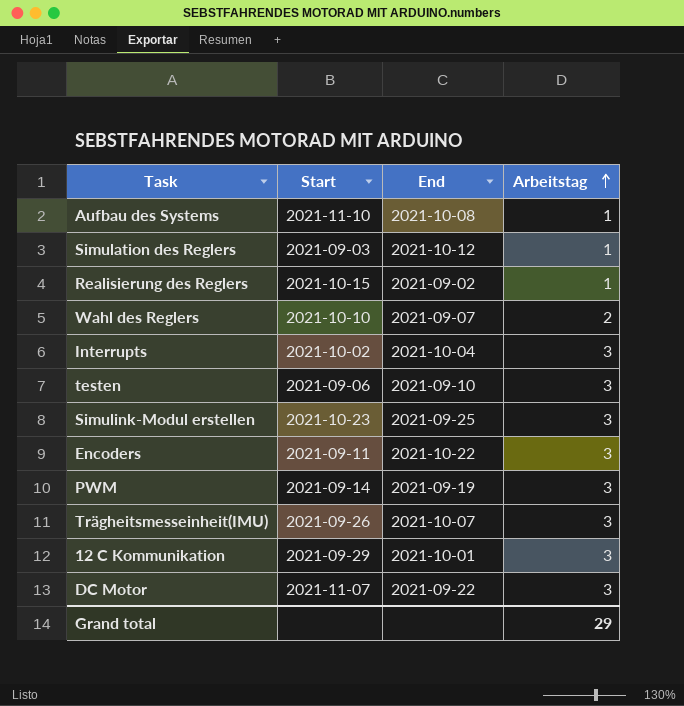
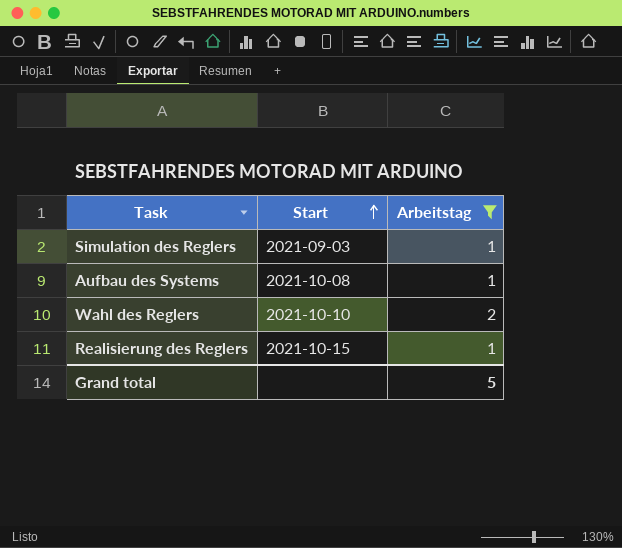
filter: none -> Arbeitstag != 3
row order: Arbeitstag ascending -> Start ascending
column End | position: 3 -> none
Aufbau des Systems | Start: 2021-11-10 -> 2021-10-08
Grand total | Arbeitstag: 29 -> 5

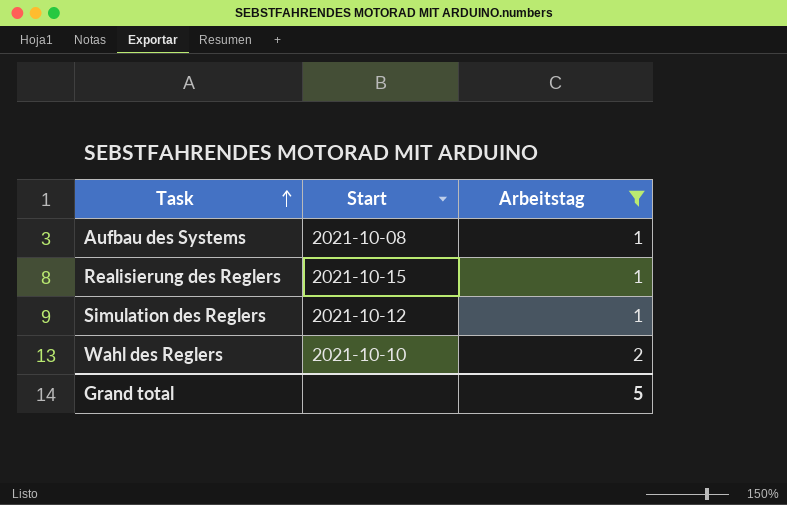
row order: Start ascending -> Task ascending
Simulation des Reglers | Start: 2021-09-03 -> 2021-10-12

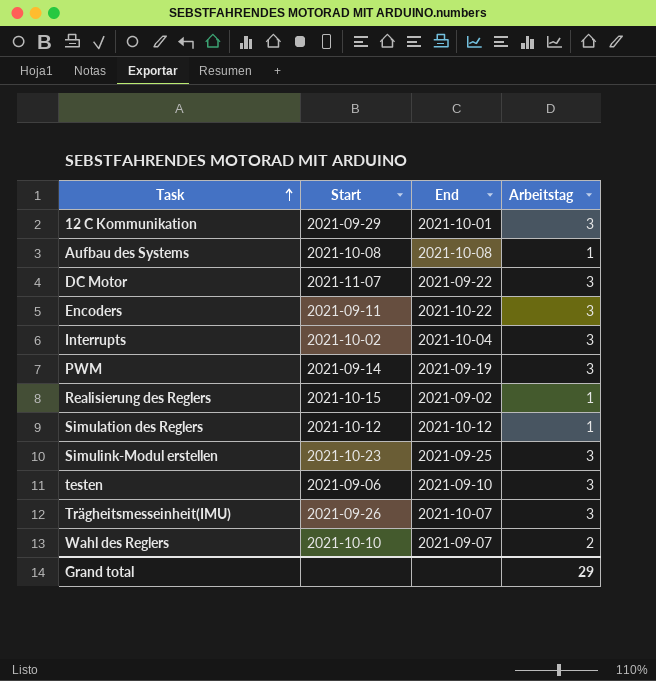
filter: Arbeitstag != 3 -> none
column End | position: none -> 3
Grand total | Arbeitstag: 5 -> 29

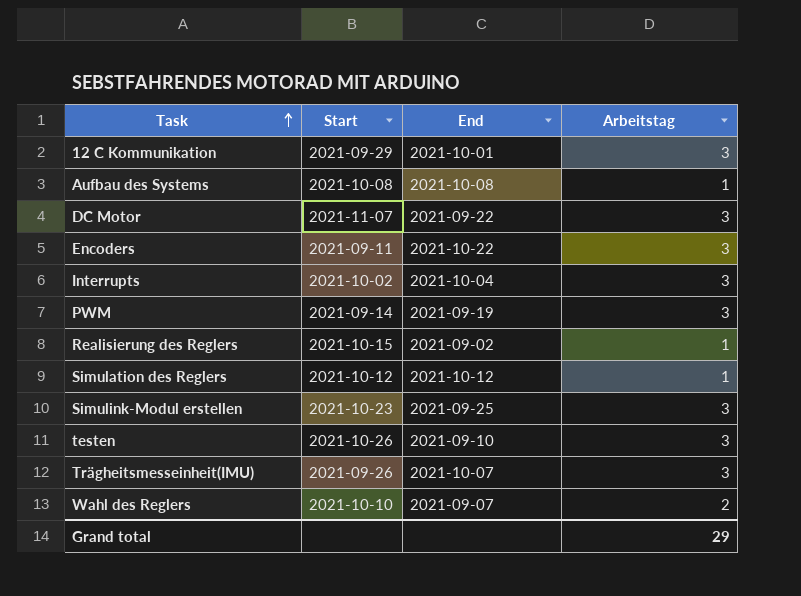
testen | Start: 2021-09-06 -> 2021-10-26

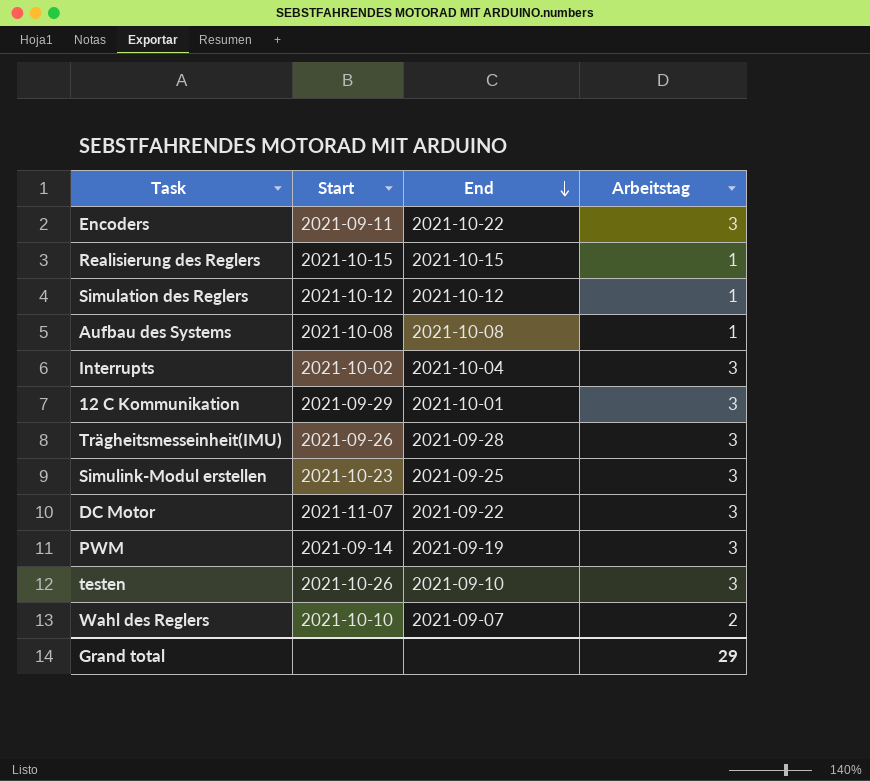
row order: Task ascending -> End descending
Realisierung des Reglers | End: 2021-09-02 -> 2021-10-15
Trägheitsmesseinheit(IMU) | End: 2021-10-07 -> 2021-09-28

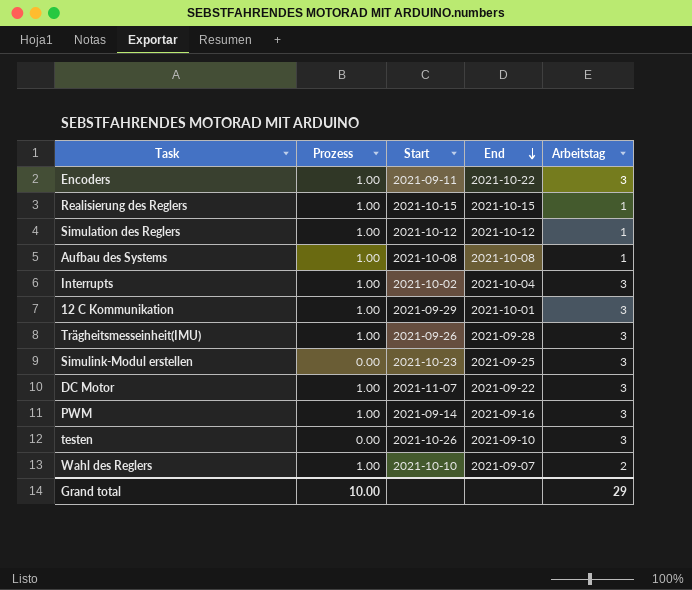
column Prozess | position: none -> 2
PWM | End: 2021-09-19 -> 2021-09-16

